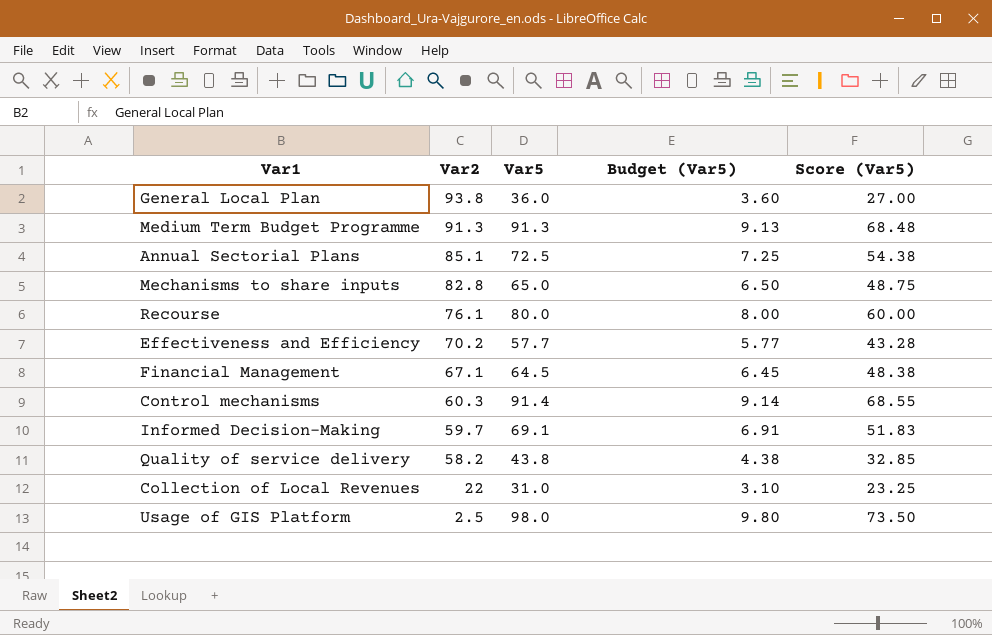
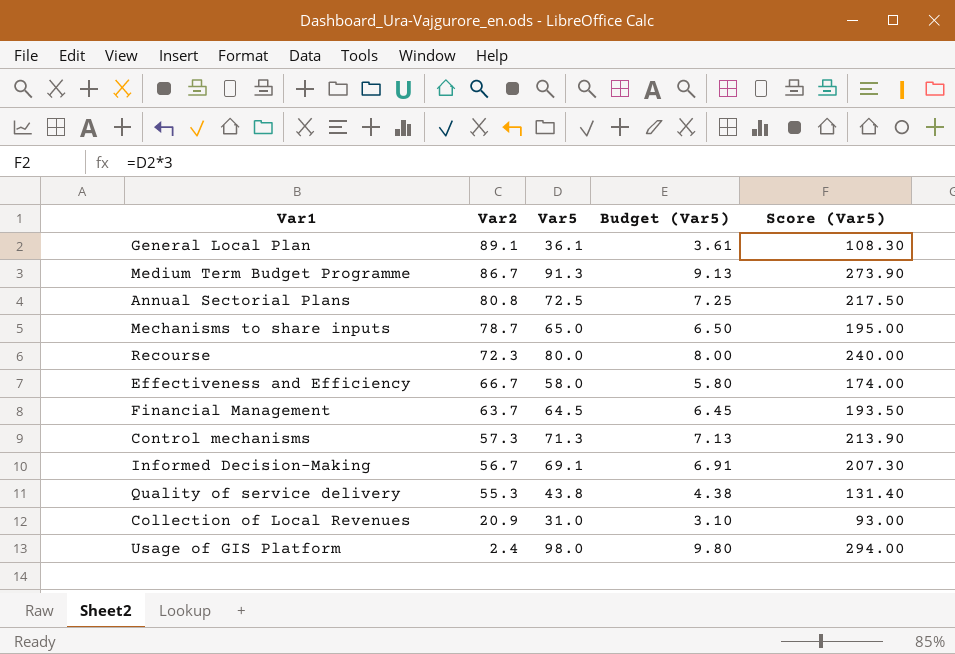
column Score (Var5) | formula: [Var5] * 0.75 -> [Var5] * 3
General Local Plan | Var2: 93.8 -> 89.1
General Local Plan | Var5: 36.0 -> 36.1
General Local Plan | Budget (Var5): 3.60 -> 3.61
Medium Term Budget Programme | Var2: 91.3 -> 86.7
Annual Sectorial Plans | Var2: 85.1 -> 80.8
Mechanisms to share inputs | Var2: 82.8 -> 78.7
Recourse | Var2: 76.1 -> 72.3
Effectiveness and Efficiency | Var2: 70.2 -> 66.7
Effectiveness and Efficiency | Var5: 57.7 -> 58.0
Effectiveness and Efficiency | Budget (Var5): 5.77 -> 5.80
Financial Management | Var2: 67.1 -> 63.7
Control mechanisms | Var2: 60.3 -> 57.3
Control mechanisms | Var5: 91.4 -> 71.3
Control mechanisms | Budget (Var5): 9.14 -> 7.13
Informed Decision-Making | Var2: 59.7 -> 56.7
Quality of service delivery | Var2: 58.2 -> 55.3
Collection of Local Revenues | Var2: 22 -> 20.9
Usage of GIS Platform | Var2: 2.5 -> 2.4

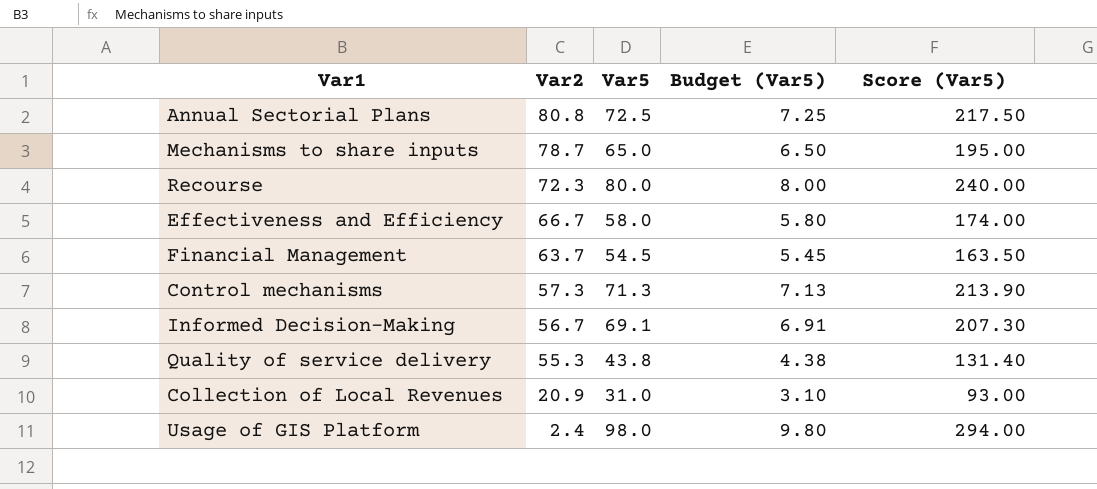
row General Local Plan: 89.1 | 36.1 | 3.61 | 108.30 -> none
row Medium Term Budget Programme: 86.7 | 91.3 | 9.13 | 273.90 -> none
Financial Management | Var5: 64.5 -> 54.5
Financial Management | Budget (Var5): 6.45 -> 5.45
Financial Management | Score (Var5): 193.50 -> 163.50

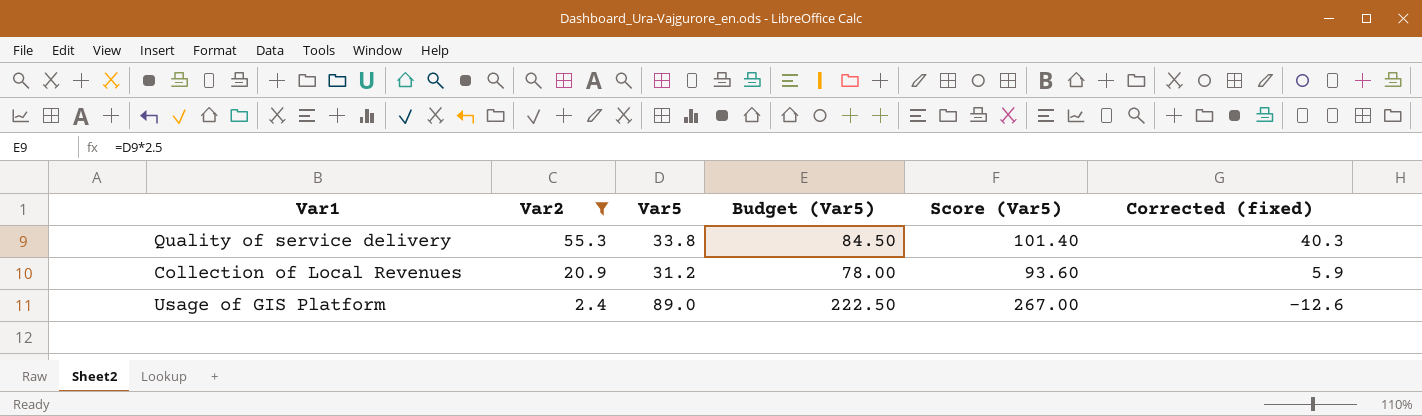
filter: none -> Var2 <= 55.3
column Budget (Var5) | formula: [Var5] * 0.1 -> [Var5] * 2.5
column Corrected (fixed) | formula: none -> [Var2] - 15
Quality of service delivery | Var5: 43.8 -> 33.8
Quality of service delivery | Score (Var5): 131.40 -> 101.40
Collection of Local Revenues | Var5: 31.0 -> 31.2
Collection of Local Revenues | Score (Var5): 93.00 -> 93.60
Usage of GIS Platform | Var5: 98.0 -> 89.0
Usage of GIS Platform | Score (Var5): 294.00 -> 267.00

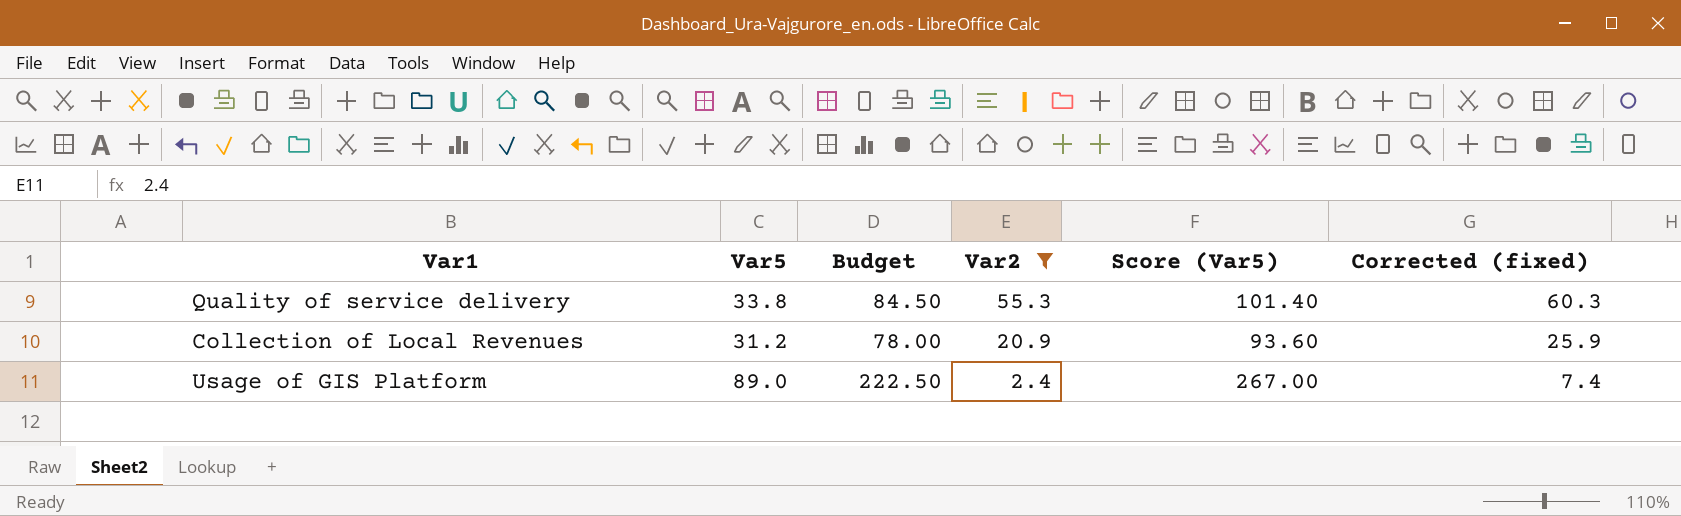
column name: Budget (Var5) -> Budget
column Var2 | position: 2 -> 4
column Corrected (fixed) | formula: [Var2] - 15 -> [Var2] + 5

